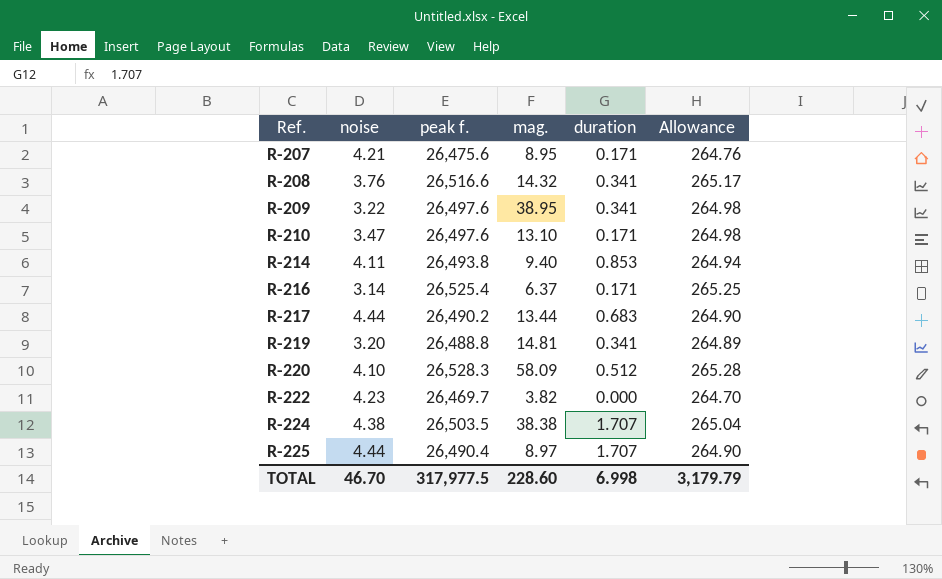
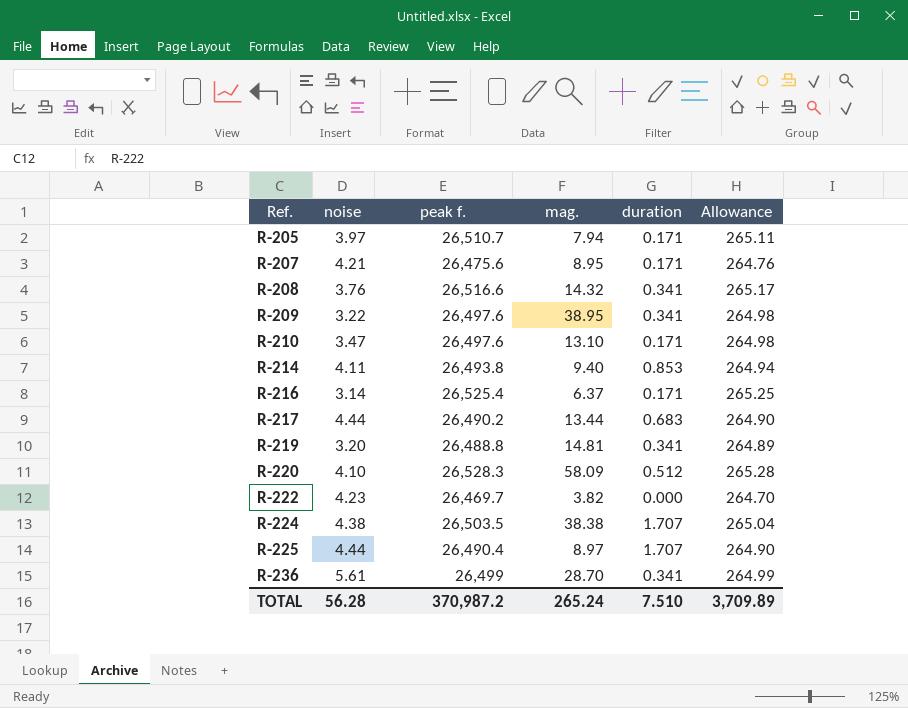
row R-205: none -> 3.97 | 26,510.7 | 7.94 | 0.171 | 265.11
row R-236: none -> 5.61 | 26,499 | 28.70 | 0.341 | 264.99
TOTAL | noise: 46.70 -> 56.28
TOTAL | peak f.: 317,977.5 -> 370,987.2
TOTAL | mag.: 228.60 -> 265.24
TOTAL | duration: 6.998 -> 7.510
TOTAL | Allowance: 3,179.79 -> 3,709.89

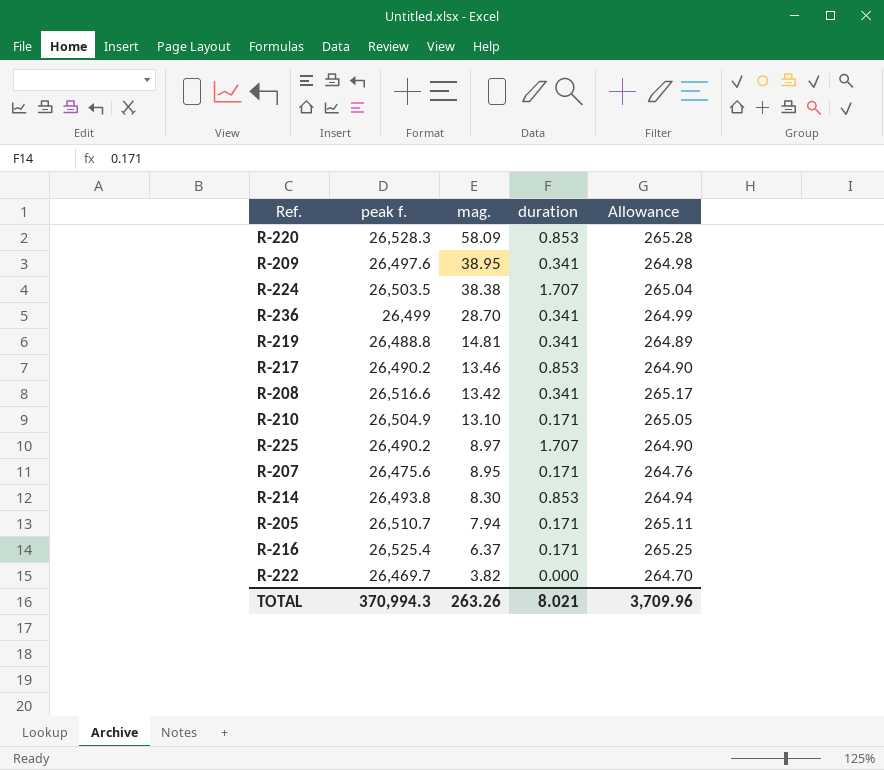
row order: Ref. ascending -> mag. descending
column noise | position: 2 -> none
R-220 | duration: 0.512 -> 0.853
R-217 | mag.: 13.44 -> 13.46
R-217 | duration: 0.683 -> 0.853
R-208 | mag.: 14.32 -> 13.42
R-210 | peak f.: 26,497.6 -> 26,504.9
R-210 | Allowance: 264.98 -> 265.05
R-225 | peak f.: 26,490.4 -> 26,490.2
R-214 | mag.: 9.40 -> 8.30
TOTAL | peak f.: 370,987.2 -> 370,994.3
TOTAL | mag.: 265.24 -> 263.26
TOTAL | duration: 7.510 -> 8.021
TOTAL | Allowance: 3,709.89 -> 3,709.96

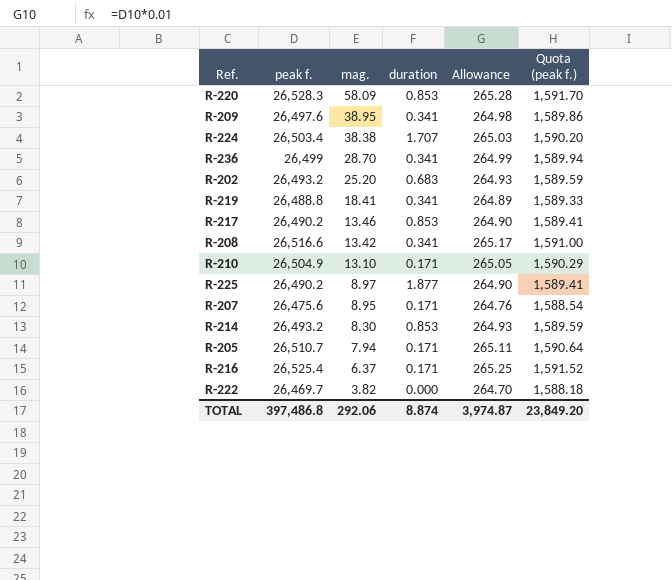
column Quota (peak f.) | formula: none -> [peak f.] * 0.06
R-224 | peak f.: 26,503.5 -> 26,503.4
R-224 | Allowance: 265.04 -> 265.03
row R-202: none -> 26,493.2 | 25.20 | 0.683 | 264.93 | 1,589.59
R-219 | mag.: 14.81 -> 18.41
R-225 | duration: 1.707 -> 1.877
R-214 | peak f.: 26,493.8 -> 26,493.2
R-214 | Allowance: 264.94 -> 264.93
TOTAL | peak f.: 370,994.3 -> 397,486.8
TOTAL | mag.: 263.26 -> 292.06
TOTAL | duration: 8.021 -> 8.874
TOTAL | Allowance: 3,709.96 -> 3,974.87

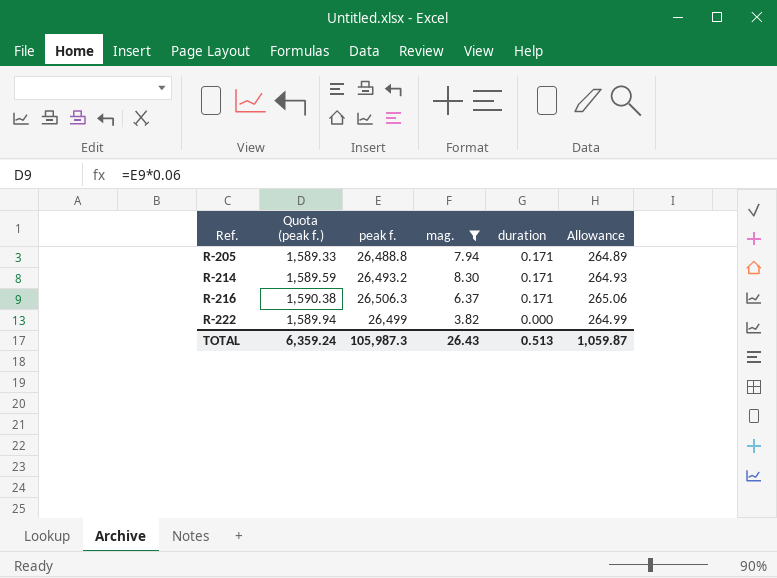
filter: none -> mag. <= 8.30
row order: mag. descending -> Ref. ascending
column Quota (peak f.) | position: 6 -> 2
R-205 | Quota (peak f.): 1,590.64 -> 1,589.33
R-205 | peak f.: 26,510.7 -> 26,488.8
R-205 | Allowance: 265.11 -> 264.89
R-214 | duration: 0.853 -> 0.171
R-216 | Quota (peak f.): 1,591.52 -> 1,590.38
R-216 | peak f.: 26,525.4 -> 26,506.3
R-216 | Allowance: 265.25 -> 265.06
R-222 | Quota (peak f.): 1,588.18 -> 1,589.94
R-222 | peak f.: 26,469.7 -> 26,499
R-222 | Allowance: 264.70 -> 264.99
TOTAL | Quota (peak f.): 23,849.20 -> 6,359.24
TOTAL | peak f.: 397,486.8 -> 105,987.3
TOTAL | mag.: 292.06 -> 26.43
TOTAL | duration: 8.874 -> 0.513
TOTAL | Allowance: 3,974.87 -> 1,059.87

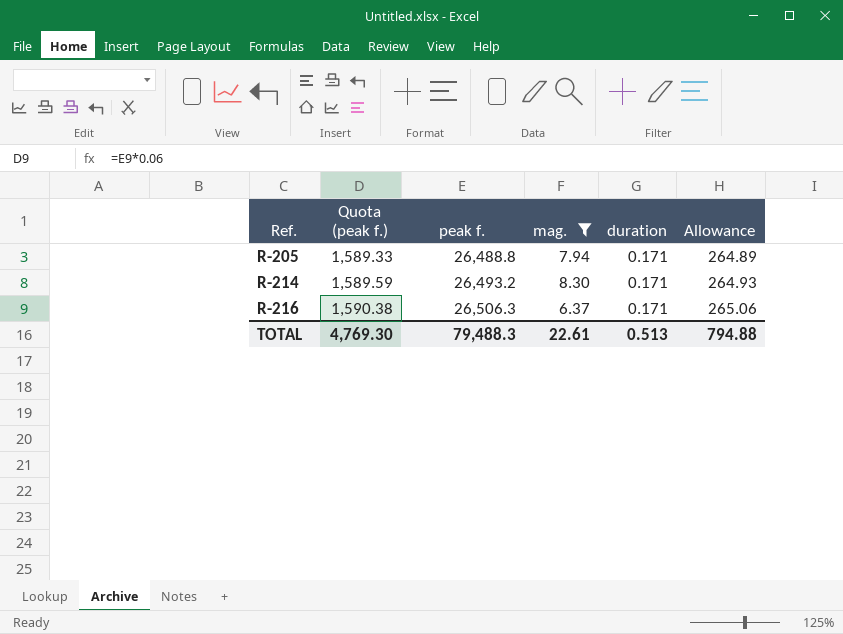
row R-222: 1,589.94 | 26,499 | 3.82 | 0.000 | 264.99 -> none
TOTAL | Quota (peak f.): 6,359.24 -> 4,769.30
TOTAL | peak f.: 105,987.3 -> 79,488.3
TOTAL | mag.: 26.43 -> 22.61
TOTAL | Allowance: 1,059.87 -> 794.88

